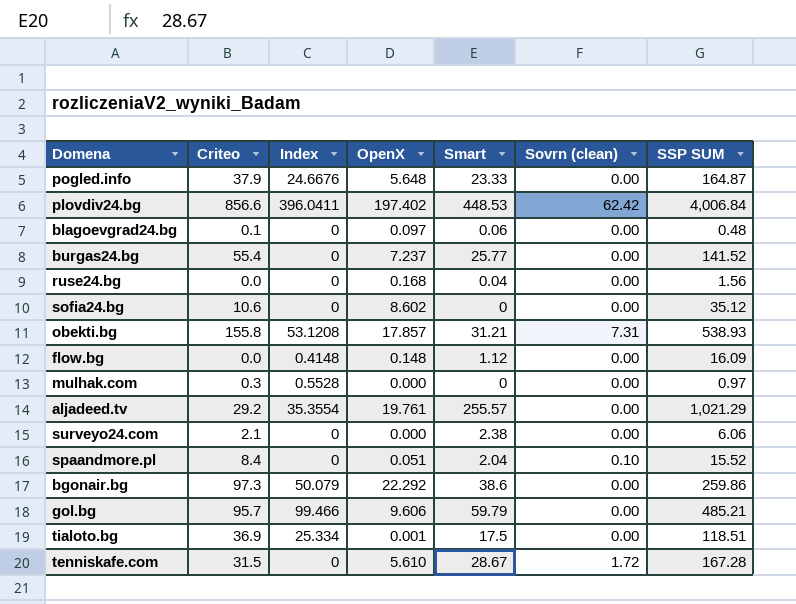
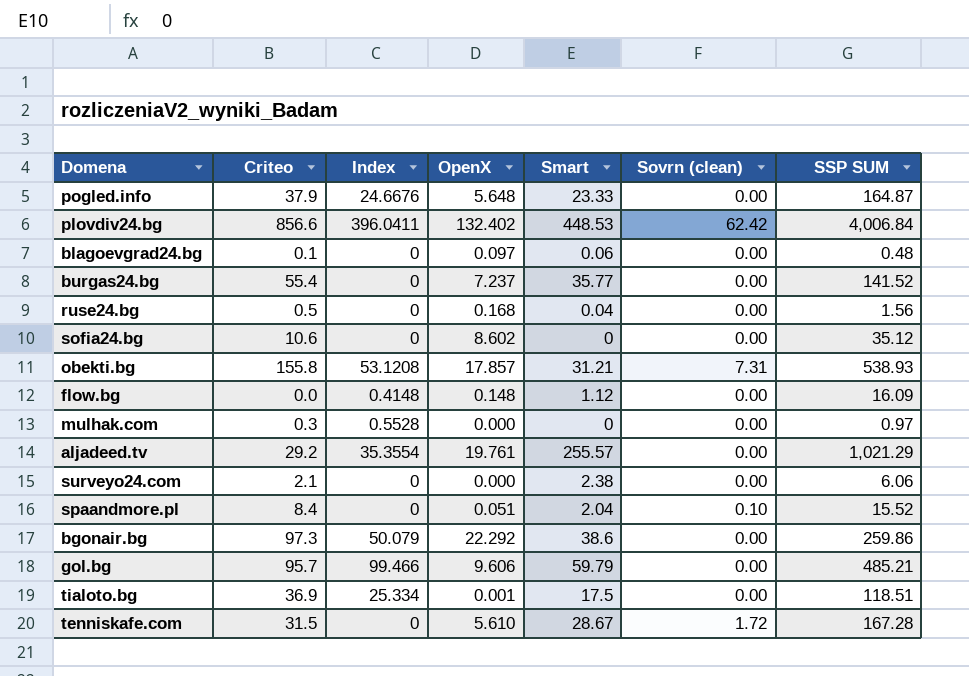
plovdiv24.bg | OpenX: 197.402 -> 132.402
burgas24.bg | Smart: 25.77 -> 35.77
ruse24.bg | Criteo: 0.0 -> 0.5

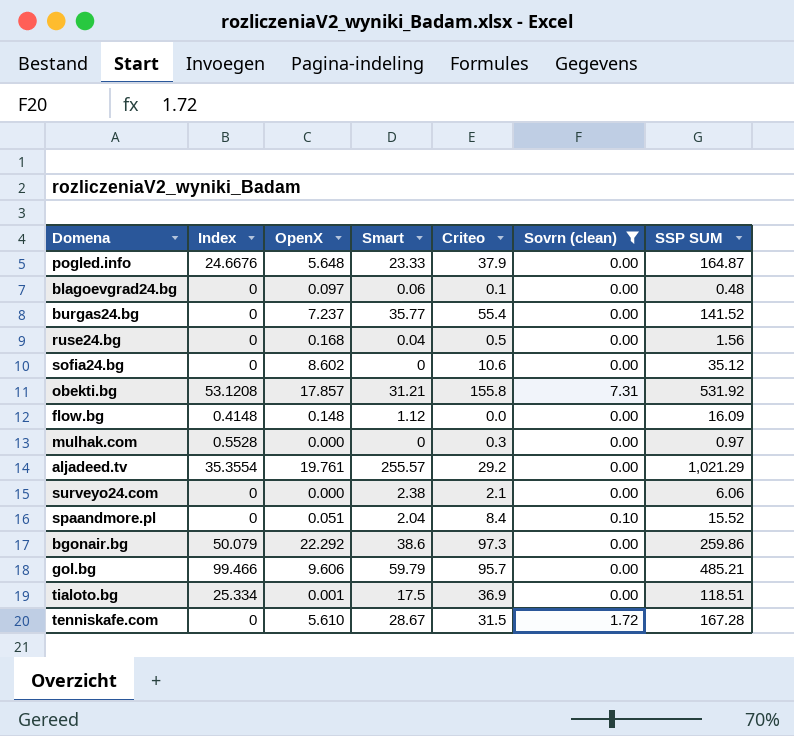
filter: none -> Sovrn (clean) != 62.42
column Criteo | position: 2 -> 5
obekti.bg | SSP SUM: 538.93 -> 531.92

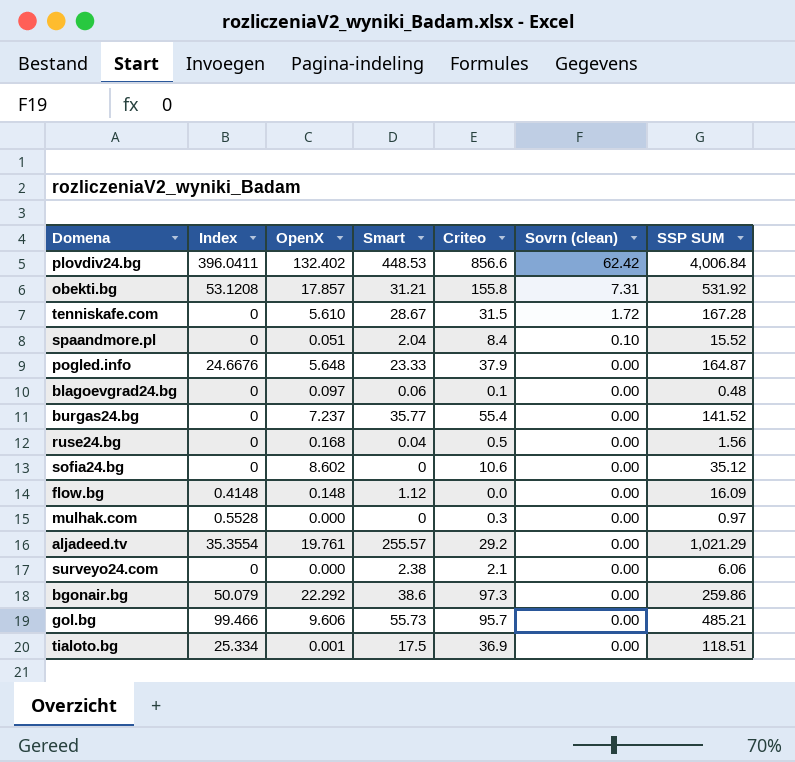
filter: Sovrn (clean) != 62.42 -> none
row order: none -> Sovrn (clean) descending
gol.bg | Smart: 59.79 -> 55.73

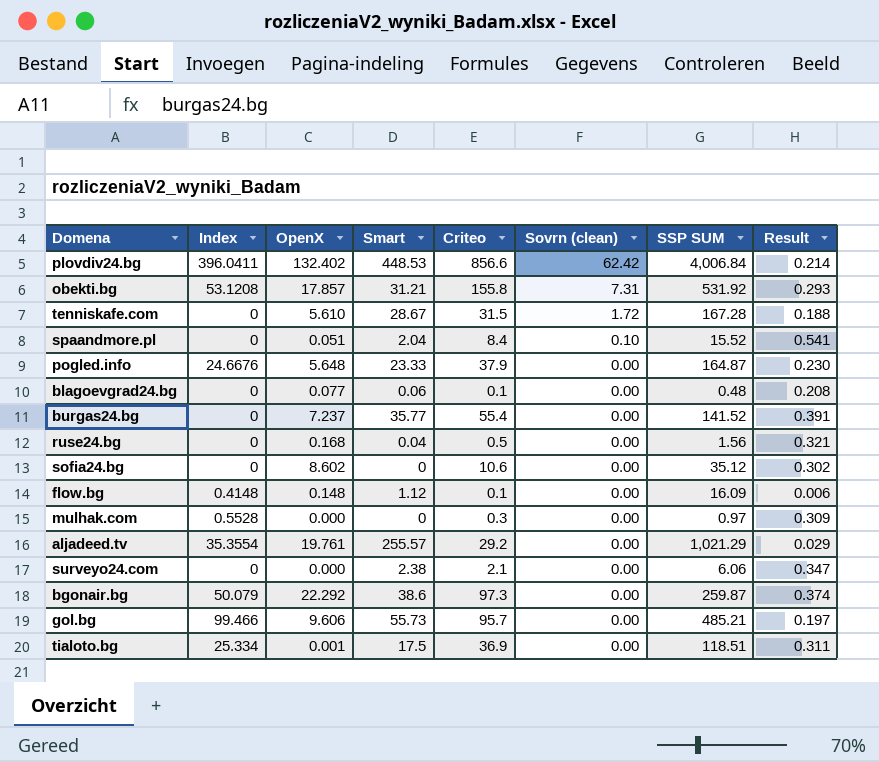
column Result | formula: none -> [Criteo] / [SSP SUM]
blagoevgrad24.bg | OpenX: 0.097 -> 0.077
flow.bg | Criteo: 0.0 -> 0.1
bgonair.bg | SSP SUM: 259.86 -> 259.87

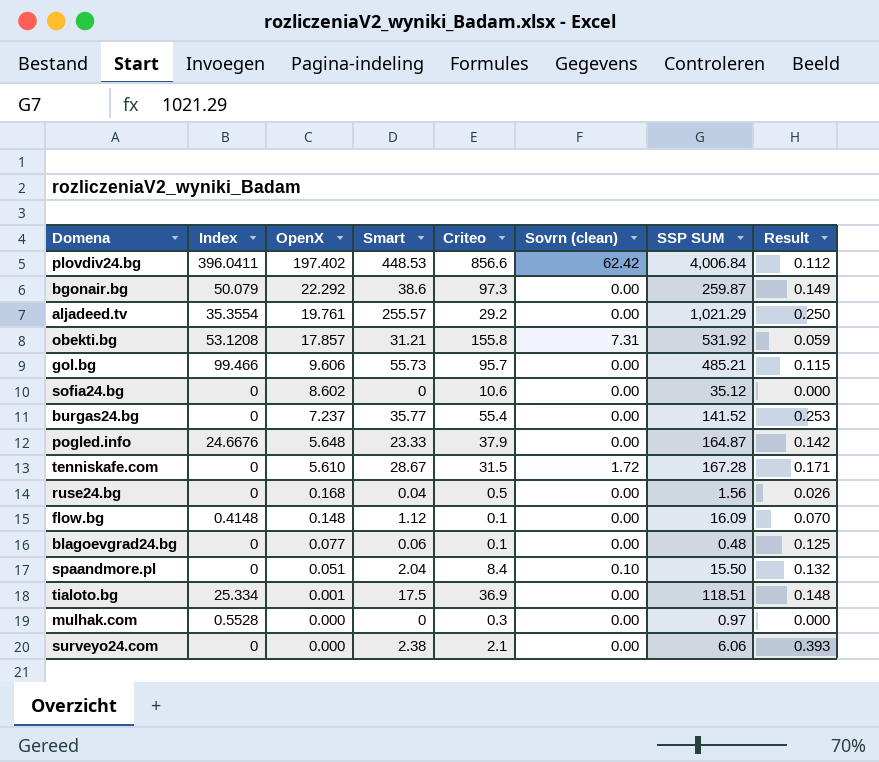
row order: Sovrn (clean) descending -> OpenX descending
column Result | formula: [Criteo] / [SSP SUM] -> [Smart] / [SSP SUM]
plovdiv24.bg | OpenX: 132.402 -> 197.402
spaandmore.pl | SSP SUM: 15.52 -> 15.50

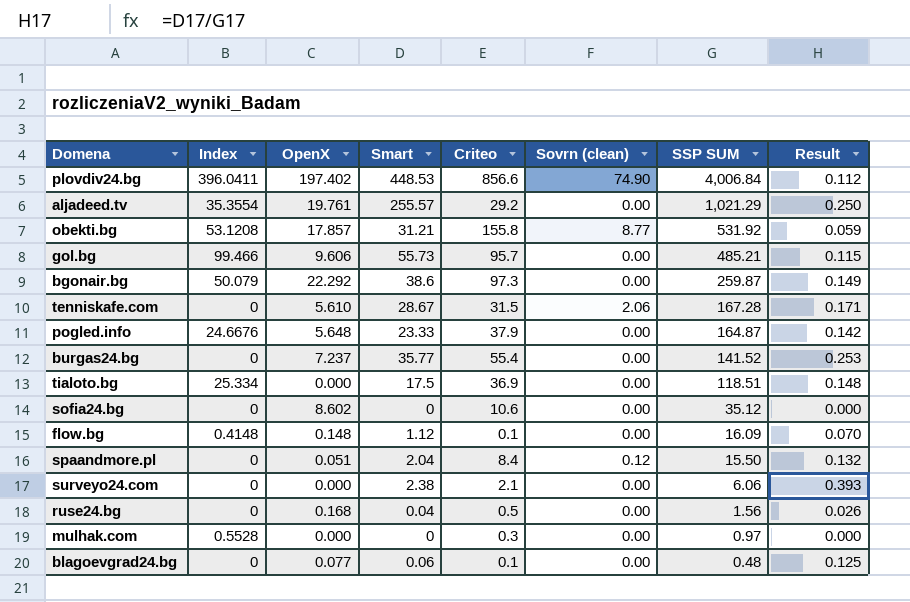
row order: OpenX descending -> SSP SUM descending
plovdiv24.bg | Sovrn (clean): 62.42 -> 74.90
obekti.bg | Sovrn (clean): 7.31 -> 8.77
tenniskafe.com | Sovrn (clean): 1.72 -> 2.06
tialoto.bg | OpenX: 0.001 -> 0.000
spaandmore.pl | Sovrn (clean): 0.10 -> 0.12

